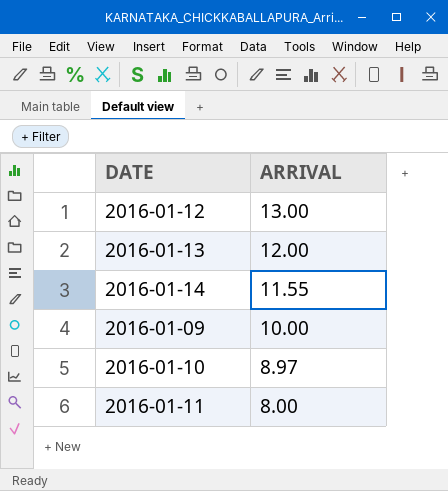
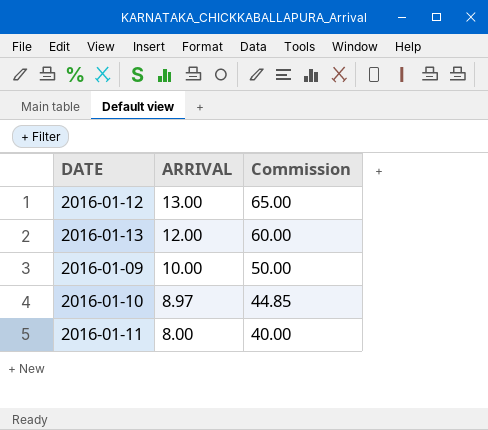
column Commission | formula: none -> [ARRIVAL] * 5
row 2016-01-14: 11.55 -> none

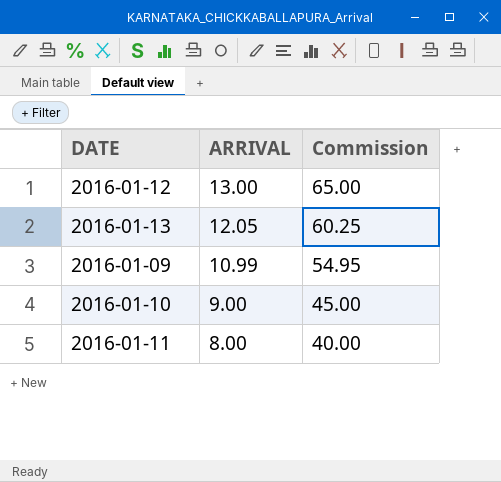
2016-01-13 | ARRIVAL: 12.00 -> 12.05
2016-01-13 | Commission: 60.00 -> 60.25
2016-01-09 | ARRIVAL: 10.00 -> 10.99
2016-01-09 | Commission: 50.00 -> 54.95
2016-01-10 | ARRIVAL: 8.97 -> 9.00
2016-01-10 | Commission: 44.85 -> 45.00

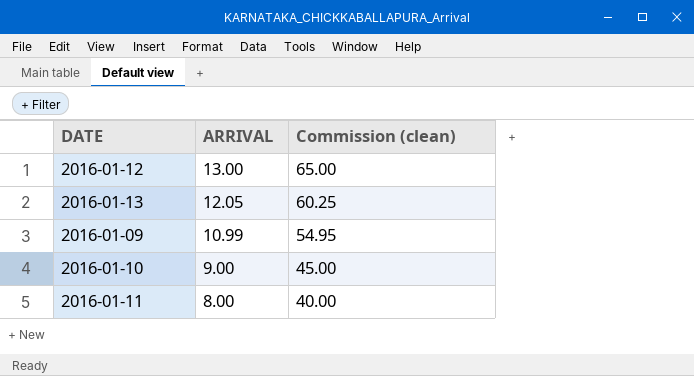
column name: Commission -> Commission (clean)

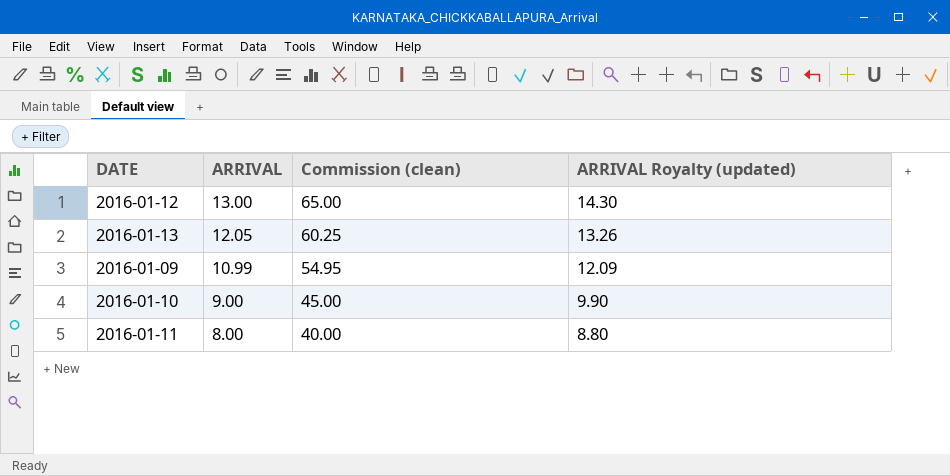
column ARRIVAL Royalty (updated) | formula: none -> [ARRIVAL] * 1.1

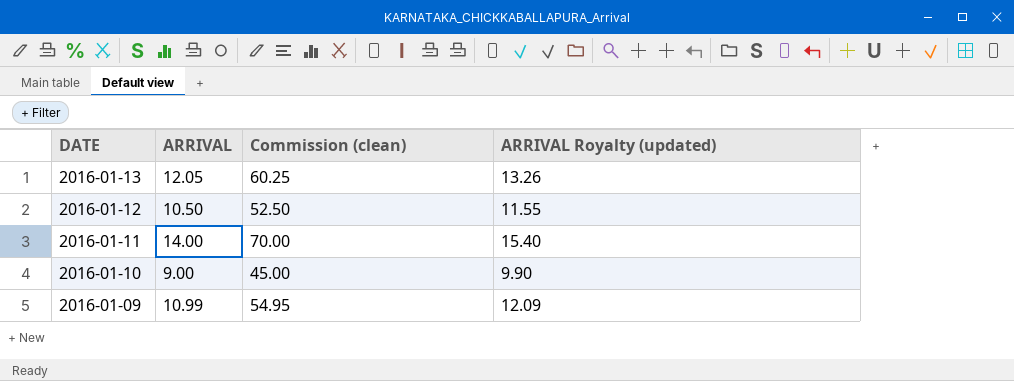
row order: ARRIVAL descending -> DATE descending
2016-01-12 | ARRIVAL: 13.00 -> 10.50
2016-01-12 | Commission (clean): 65.00 -> 52.50
2016-01-12 | ARRIVAL Royalty (updated): 14.30 -> 11.55
2016-01-11 | ARRIVAL: 8.00 -> 14.00
2016-01-11 | Commission (clean): 40.00 -> 70.00
2016-01-11 | ARRIVAL Royalty (updated): 8.80 -> 15.40

